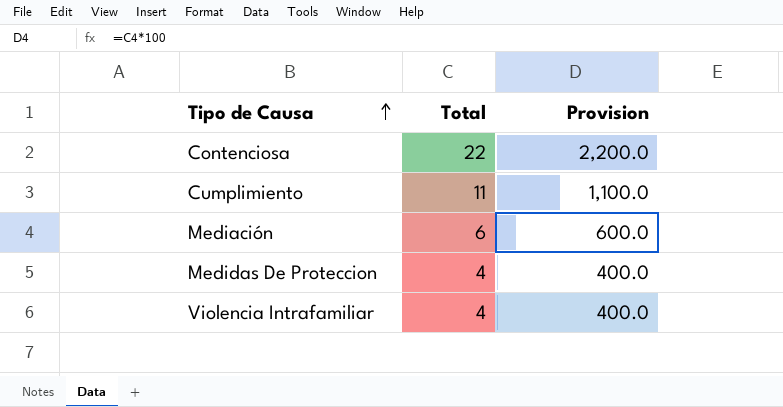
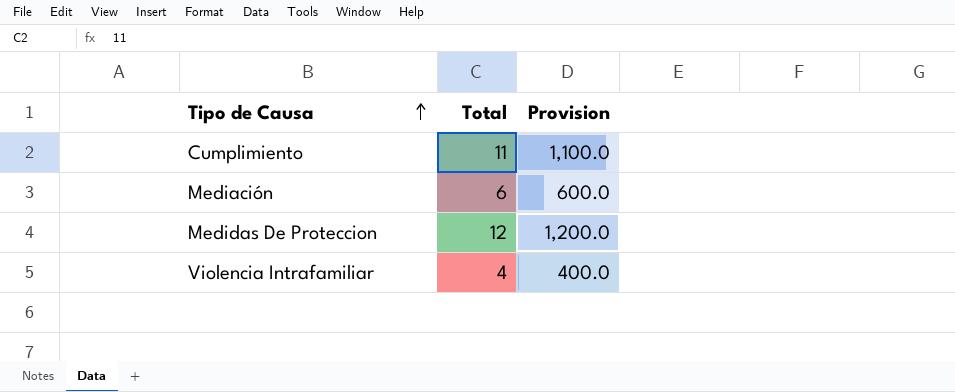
row Contenciosa: 22 | 2,200.0 -> none
Medidas De Proteccion | Total: 4 -> 12
Medidas De Proteccion | Provision: 400.0 -> 1,200.0

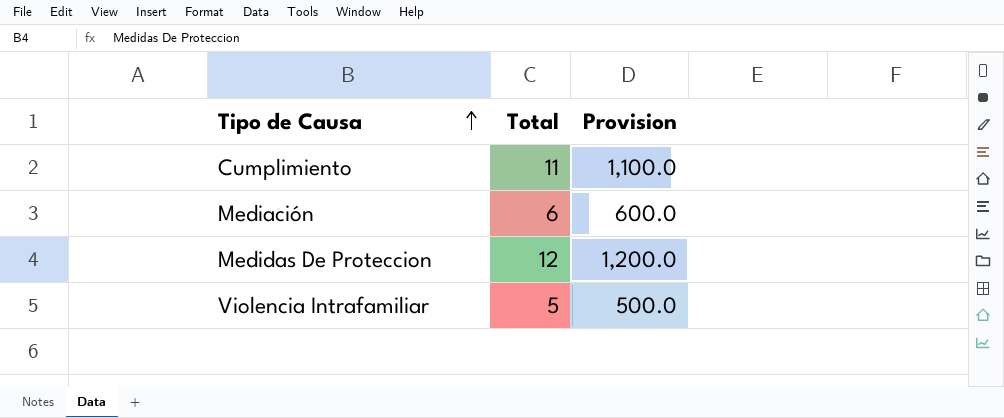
Violencia Intrafamiliar | Total: 4 -> 5
Violencia Intrafamiliar | Provision: 400.0 -> 500.0

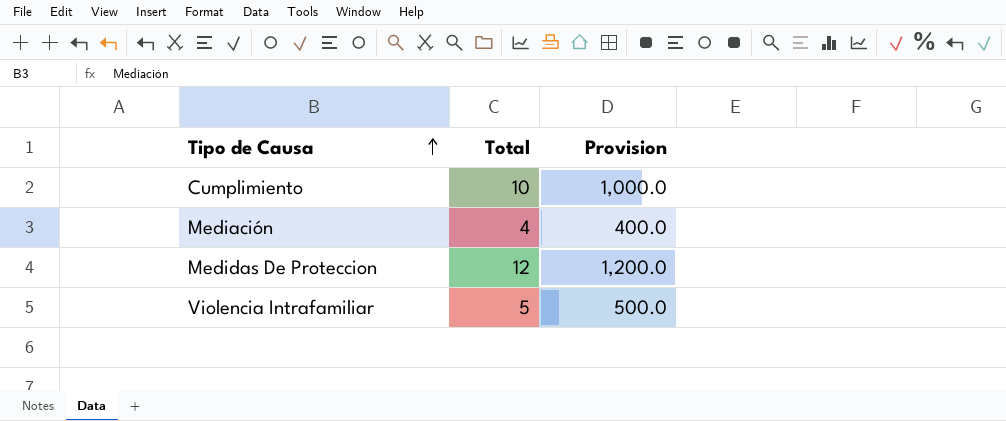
Cumplimiento | Total: 11 -> 10
Cumplimiento | Provision: 1,100.0 -> 1,000.0
Mediación | Total: 6 -> 4
Mediación | Provision: 600.0 -> 400.0

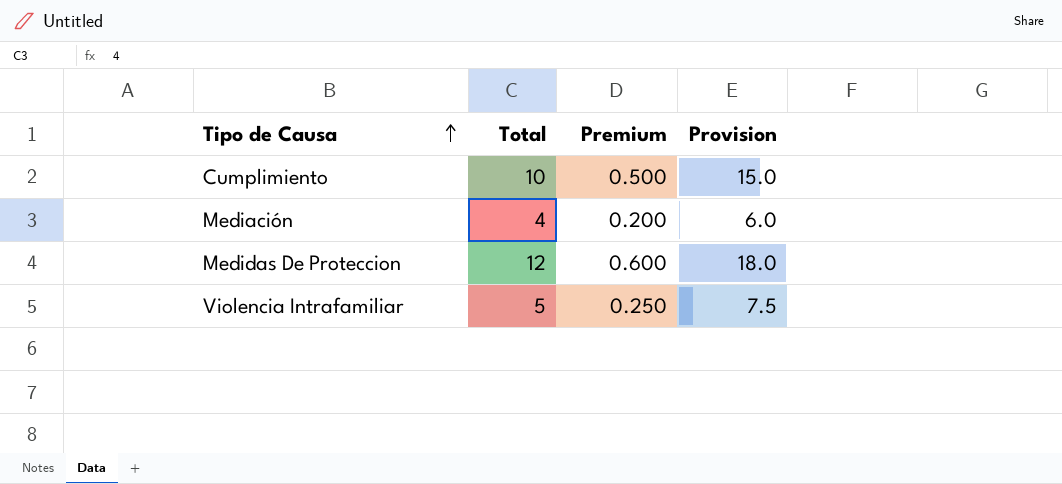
column Premium | formula: none -> [Total] * 0.05
column Provision | formula: [Total] * 100 -> [Total] * 1.5

